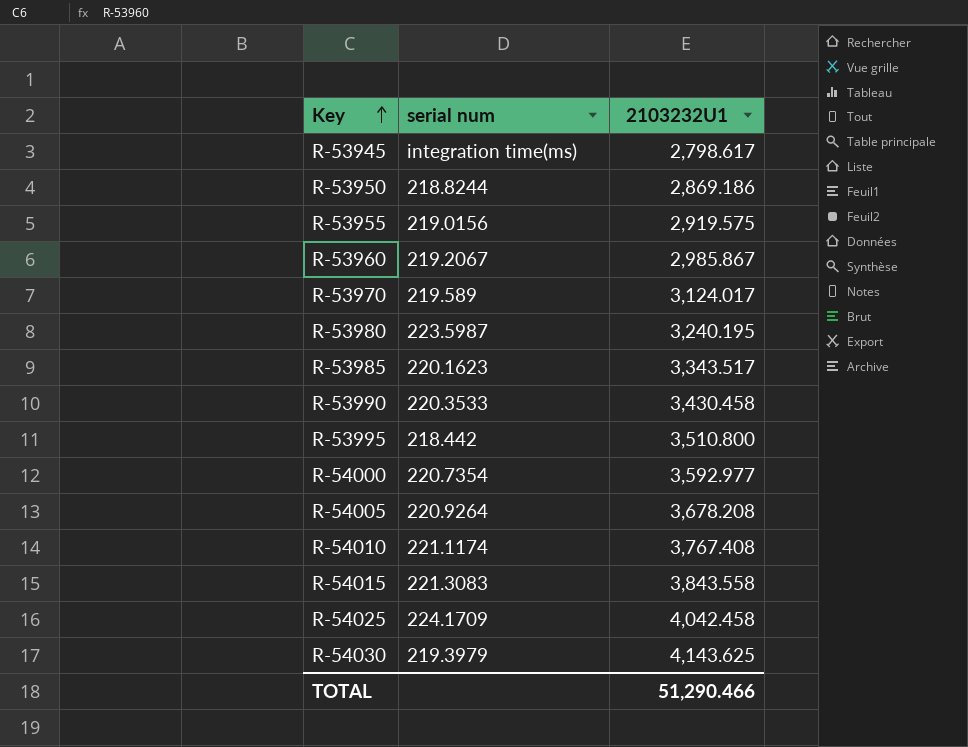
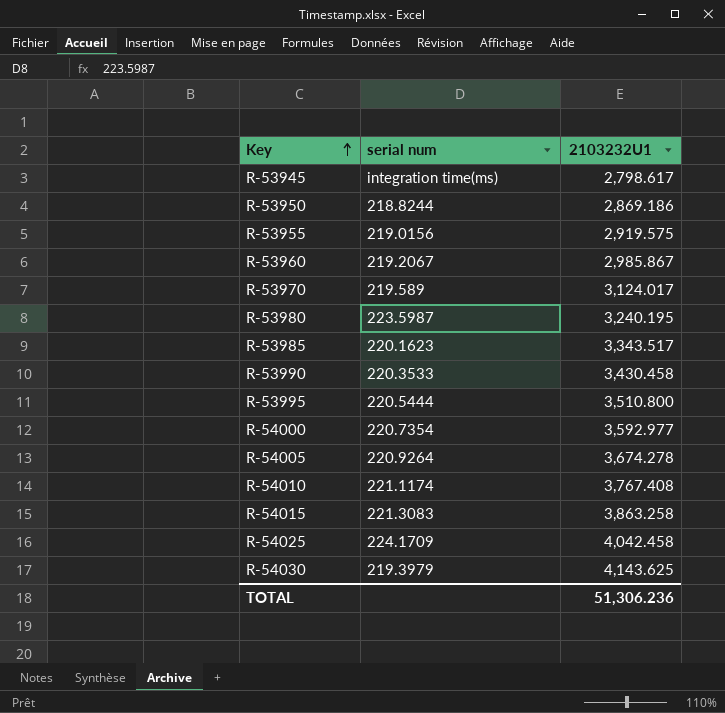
R-53995 | serial num: 218.442 -> 220.5444
R-54005 | 2103232U1: 3,678.208 -> 3,674.278
R-54015 | 2103232U1: 3,843.558 -> 3,863.258
TOTAL | 2103232U1: 51,290.466 -> 51,306.236

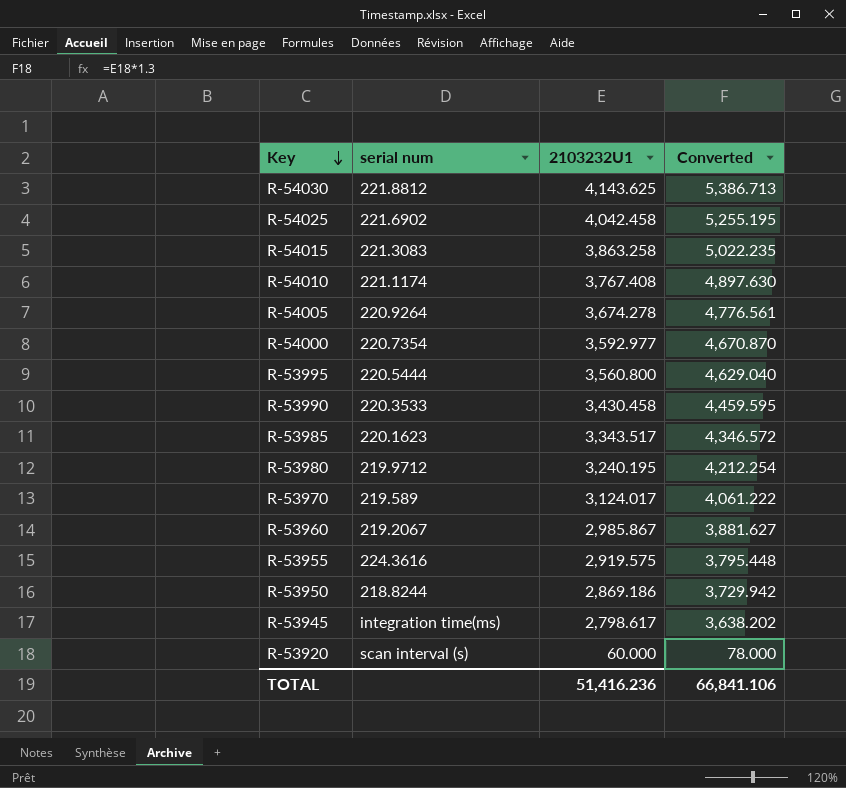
row order: Key ascending -> Key descending
column Converted | formula: none -> [2103232U1] * 1.3
R-54030 | serial num: 219.3979 -> 221.8812
R-54025 | serial num: 224.1709 -> 221.6902
R-53995 | 2103232U1: 3,510.800 -> 3,560.800
R-53980 | serial num: 223.5987 -> 219.9712
R-53955 | serial num: 219.0156 -> 224.3616
row R-53920: none -> scan interval (s) | 60.000 | 78.000
TOTAL | 2103232U1: 51,306.236 -> 51,416.236

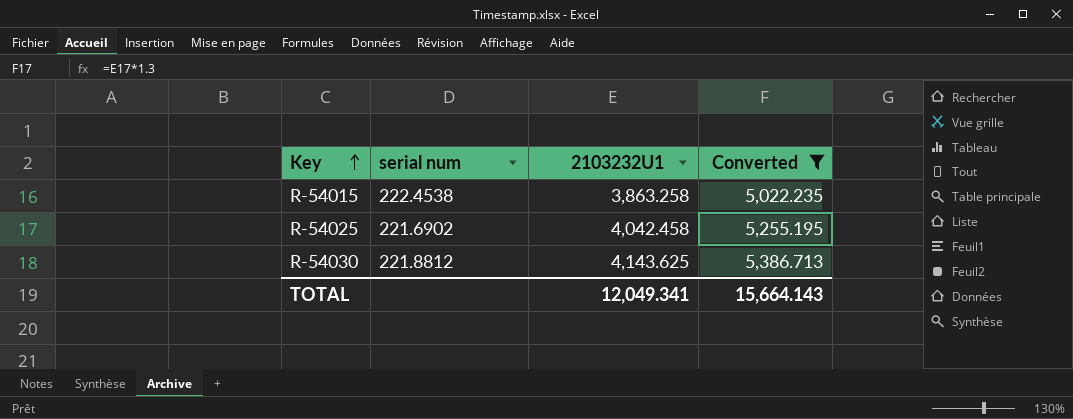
filter: none -> Converted >= 5,022.235
row order: Key descending -> Key ascending
R-54015 | serial num: 221.3083 -> 222.4538
TOTAL | 2103232U1: 51,416.236 -> 12,049.341
TOTAL | Converted: 66,841.106 -> 15,664.143

